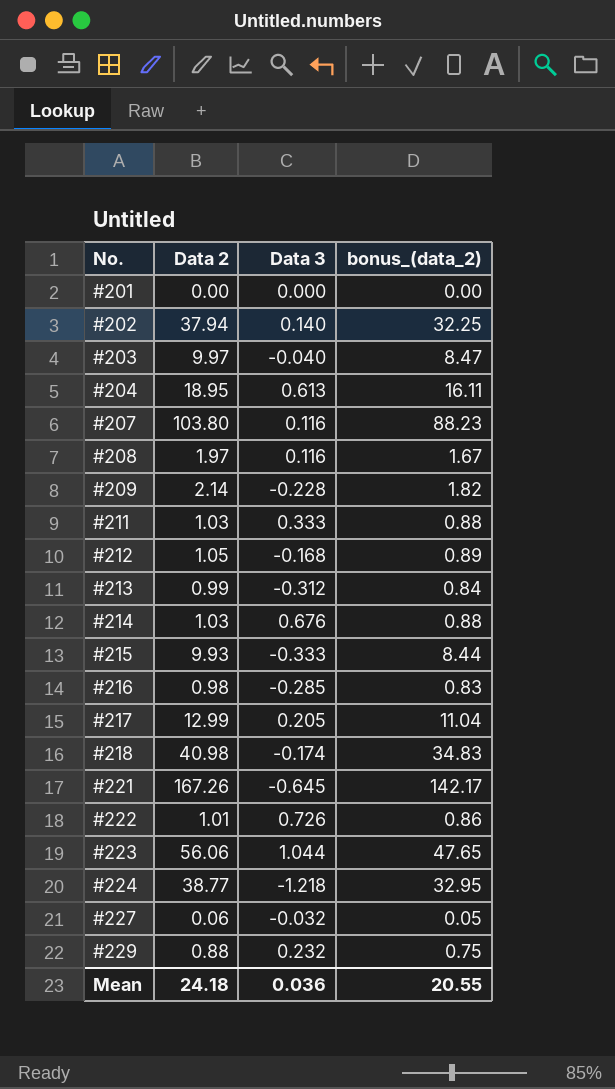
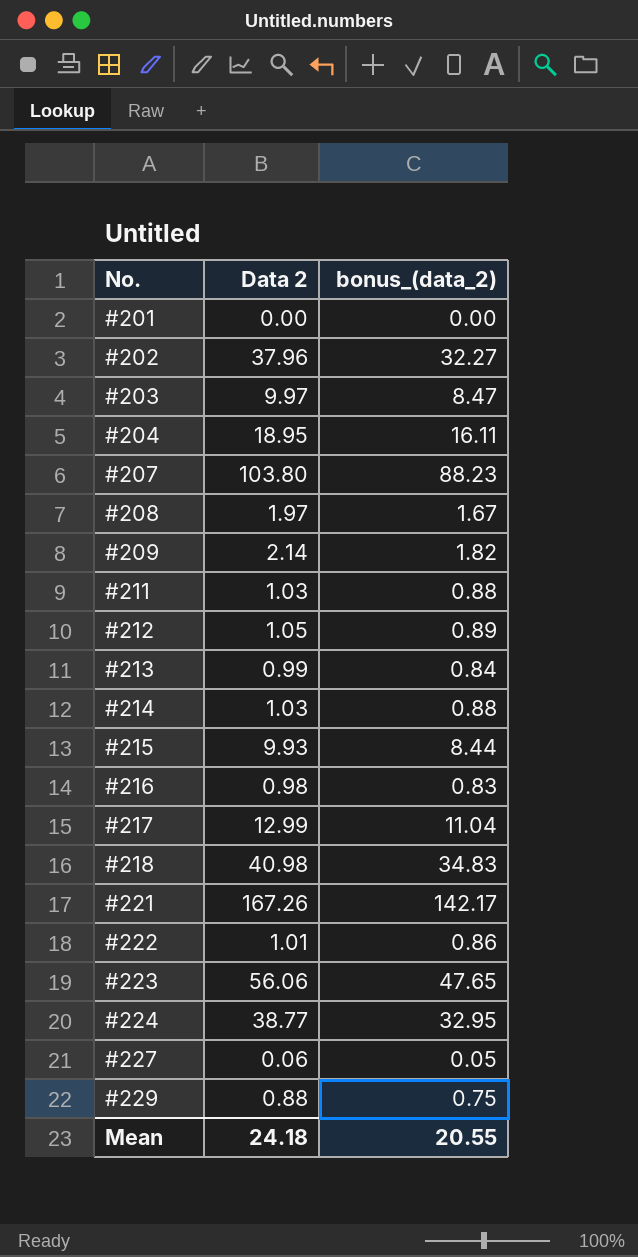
column Data 3 | position: 3 -> none
#202 | Data 2: 37.94 -> 37.96
#202 | bonus_(data_2): 32.25 -> 32.27

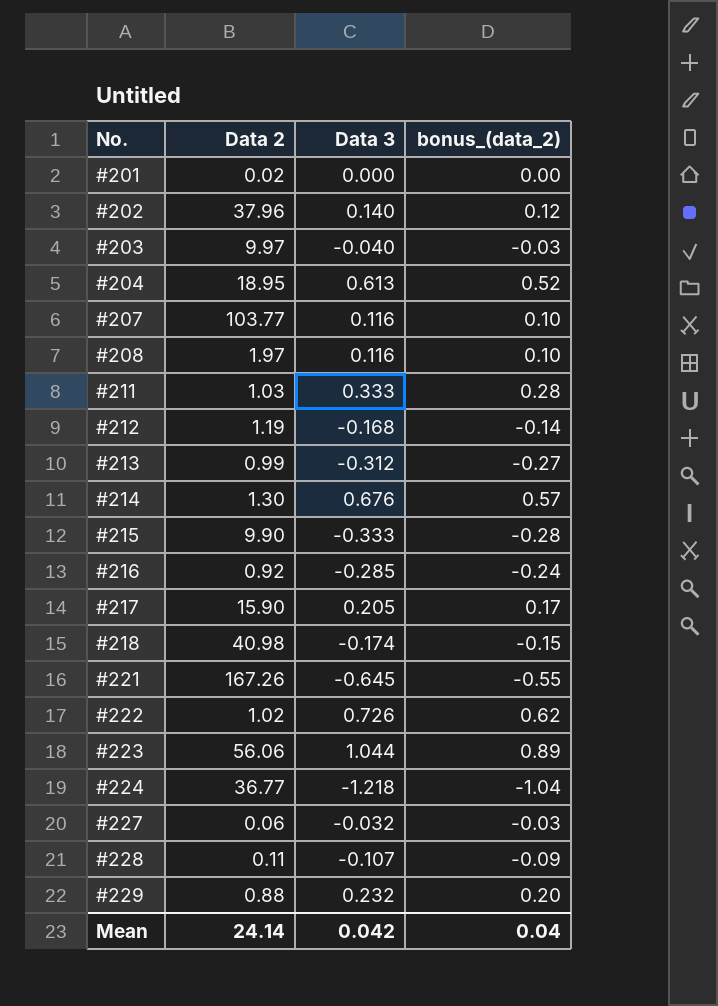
column Data 3 | position: none -> 3
column bonus_(data_2) | formula: [Data 2] * 0.85 -> [Data 3] * 0.85
row #209: 2.14 | 1.82 -> none
#201 | Data 2: 0.00 -> 0.02
#207 | Data 2: 103.80 -> 103.77
#212 | Data 2: 1.05 -> 1.19
#214 | Data 2: 1.03 -> 1.30
#215 | Data 2: 9.93 -> 9.90
#216 | Data 2: 0.98 -> 0.92
#217 | Data 2: 12.99 -> 15.90
#222 | Data 2: 1.01 -> 1.02
#224 | Data 2: 38.77 -> 36.77
row #228: none -> 0.11 | -0.107 | -0.09
Mean | Data 2: 24.18 -> 24.14
Mean | bonus_(data_2): 20.55 -> 0.04

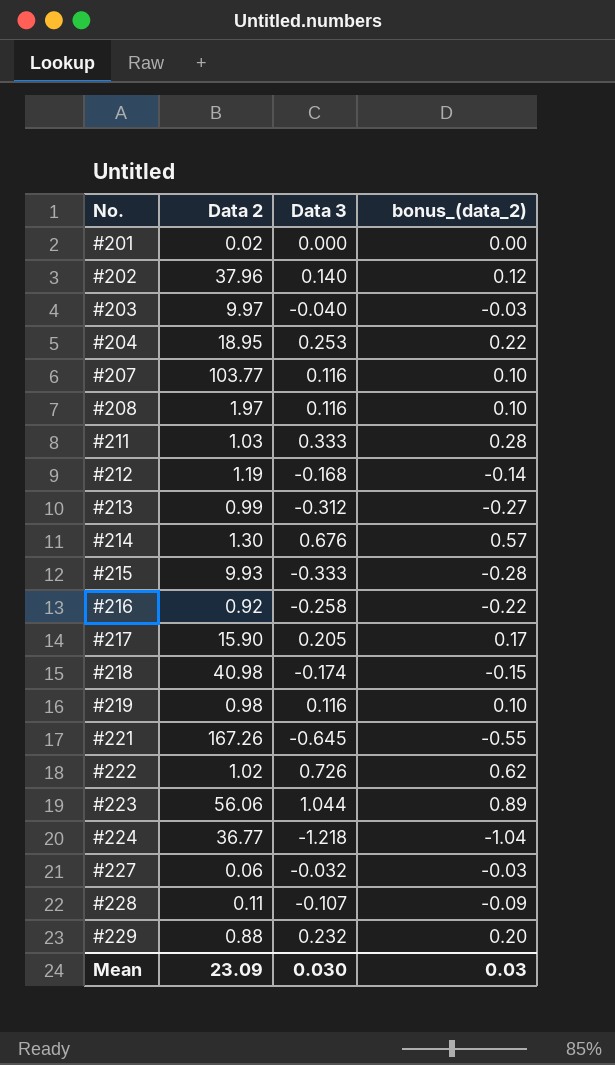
#204 | Data 3: 0.613 -> 0.253
#204 | bonus_(data_2): 0.52 -> 0.22
#215 | Data 2: 9.90 -> 9.93
#216 | Data 3: -0.285 -> -0.258
#216 | bonus_(data_2): -0.24 -> -0.22
row #219: none -> 0.98 | 0.116 | 0.10
Mean | Data 2: 24.14 -> 23.09
Mean | Data 3: 0.042 -> 0.030
Mean | bonus_(data_2): 0.04 -> 0.03

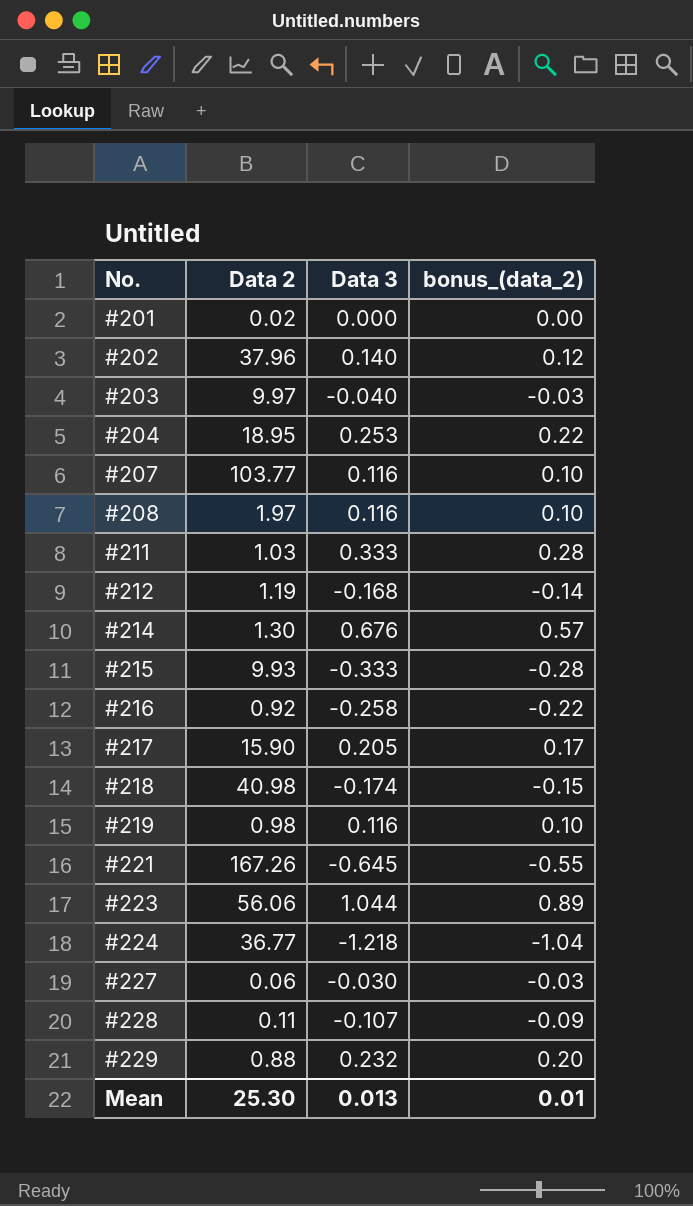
row #213: 0.99 | -0.312 | -0.27 -> none
row #222: 1.02 | 0.726 | 0.62 -> none
#227 | Data 3: -0.032 -> -0.030
Mean | Data 2: 23.09 -> 25.30
Mean | Data 3: 0.030 -> 0.013
Mean | bonus_(data_2): 0.03 -> 0.01

